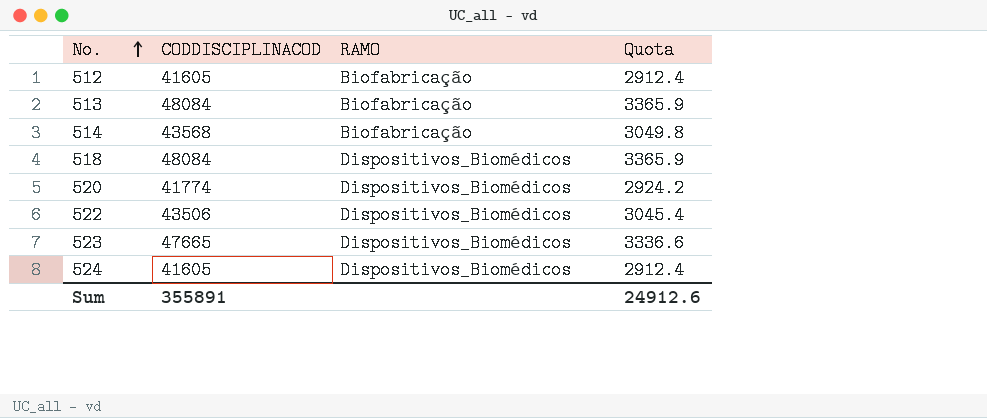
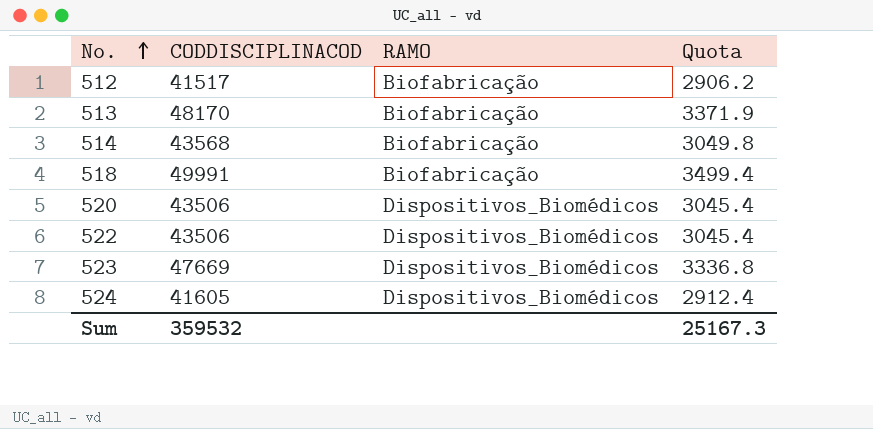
512 | CODDISCIPLINACOD: 41605 -> 41517
512 | Quota: 2912.4 -> 2906.2
513 | CODDISCIPLINACOD: 48084 -> 48170
513 | Quota: 3365.9 -> 3371.9
518 | CODDISCIPLINACOD: 48084 -> 49991
518 | RAMO: Dispositivos_Biomédicos -> Biofabricação
518 | Quota: 3365.9 -> 3499.4
520 | CODDISCIPLINACOD: 41774 -> 43506
520 | Quota: 2924.2 -> 3045.4
523 | CODDISCIPLINACOD: 47665 -> 47669
523 | Quota: 3336.6 -> 3336.8
Sum | CODDISCIPLINACOD: 355891 -> 359532
Sum | Quota: 24912.6 -> 25167.3

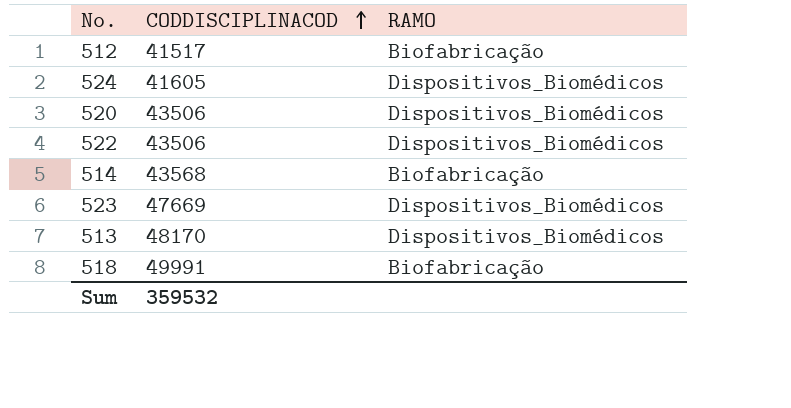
row order: No. ascending -> CODDISCIPLINACOD ascending
column Quota | formula: [CODDISCIPLINACOD] * 0.07 -> none
513 | RAMO: Biofabricação -> Dispositivos_Biomédicos

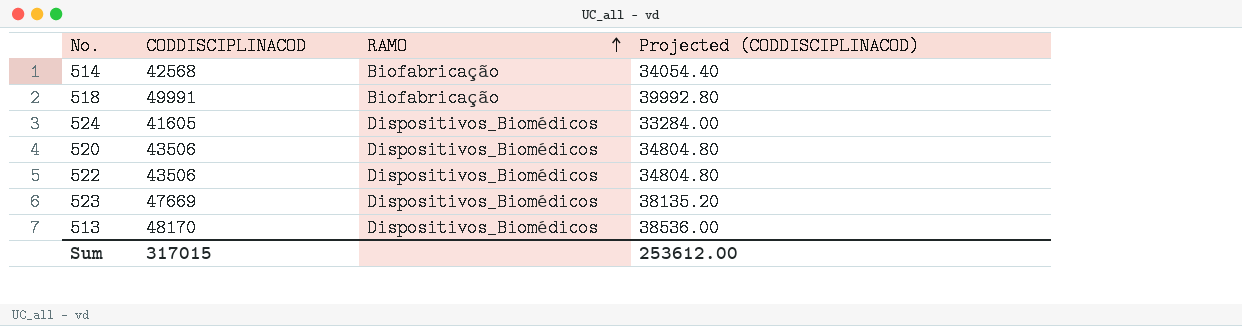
row order: CODDISCIPLINACOD ascending -> RAMO ascending
column Projected (CODDISCIPLINACOD) | formula: none -> [CODDISCIPLINACOD] * 0.8
row 512: 41517 | Biofabricação -> none
514 | CODDISCIPLINACOD: 43568 -> 42568
Sum | CODDISCIPLINACOD: 359532 -> 317015

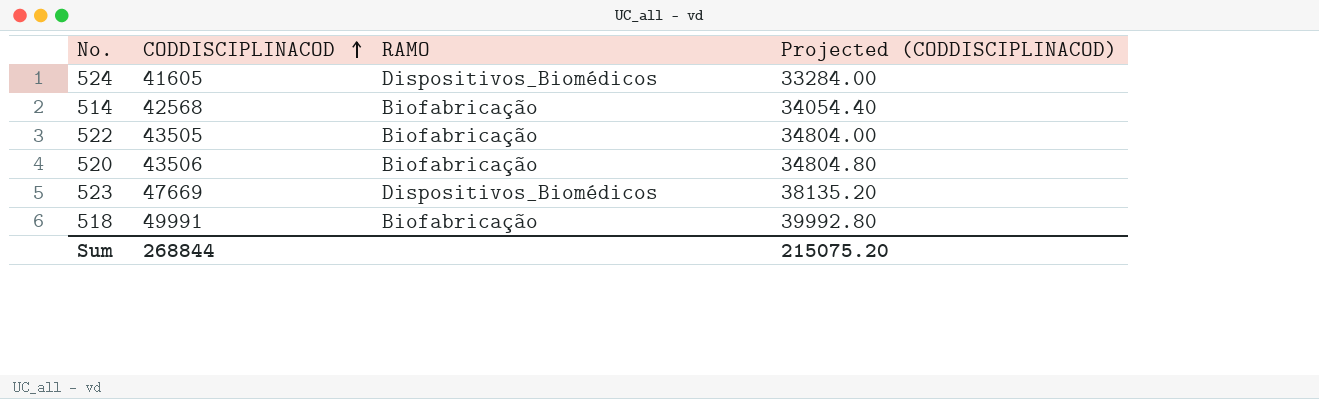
row order: RAMO ascending -> CODDISCIPLINACOD ascending
row 513: 48170 | Dispositivos_Biomédicos | 38536.00 -> none
522 | CODDISCIPLINACOD: 43506 -> 43505
522 | RAMO: Dispositivos_Biomédicos -> Biofabricação
522 | Projected (CODDISCIPLINACOD): 34804.80 -> 34804.00
520 | RAMO: Dispositivos_Biomédicos -> Biofabricação
Sum | CODDISCIPLINACOD: 317015 -> 268844
Sum | Projected (CODDISCIPLINACOD): 253612.00 -> 215075.20

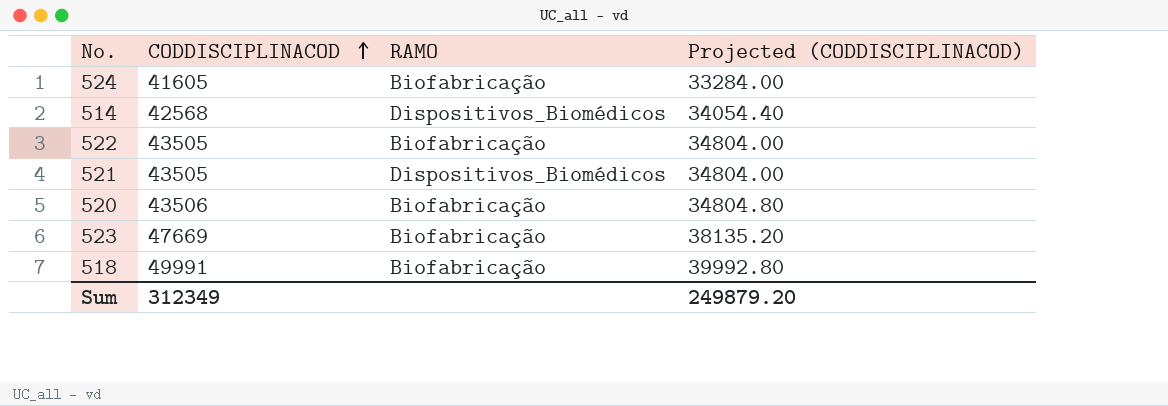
524 | RAMO: Dispositivos_Biomédicos -> Biofabricação
514 | RAMO: Biofabricação -> Dispositivos_Biomédicos
row 521: none -> 43505 | Dispositivos_Biomédicos | 34804.00
523 | RAMO: Dispositivos_Biomédicos -> Biofabricação
Sum | CODDISCIPLINACOD: 268844 -> 312349
Sum | Projected (CODDISCIPLINACOD): 215075.20 -> 249879.20

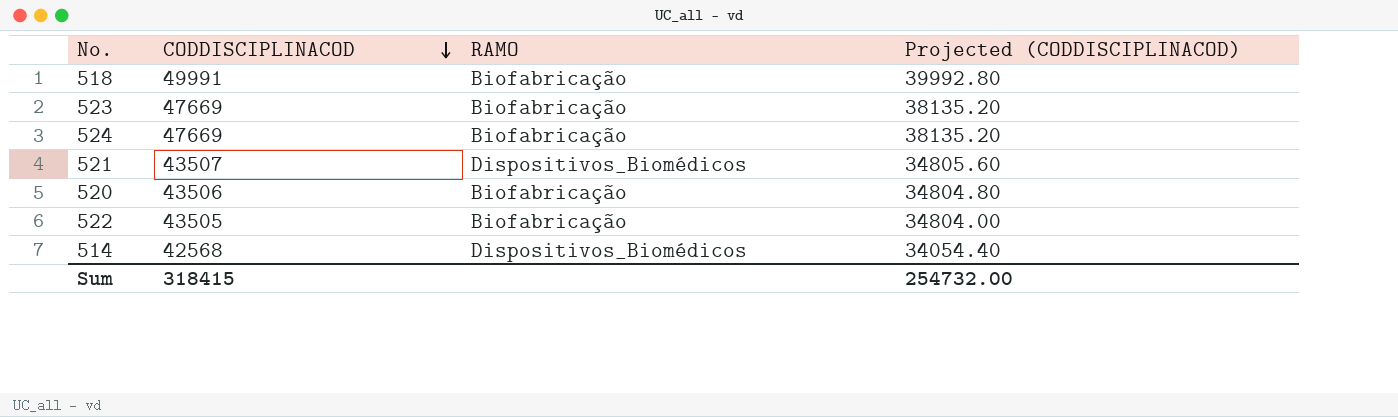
row order: CODDISCIPLINACOD ascending -> CODDISCIPLINACOD descending
524 | CODDISCIPLINACOD: 41605 -> 47669
524 | Projected (CODDISCIPLINACOD): 33284.00 -> 38135.20
521 | CODDISCIPLINACOD: 43505 -> 43507
521 | Projected (CODDISCIPLINACOD): 34804.00 -> 34805.60
Sum | CODDISCIPLINACOD: 312349 -> 318415
Sum | Projected (CODDISCIPLINACOD): 249879.20 -> 254732.00

